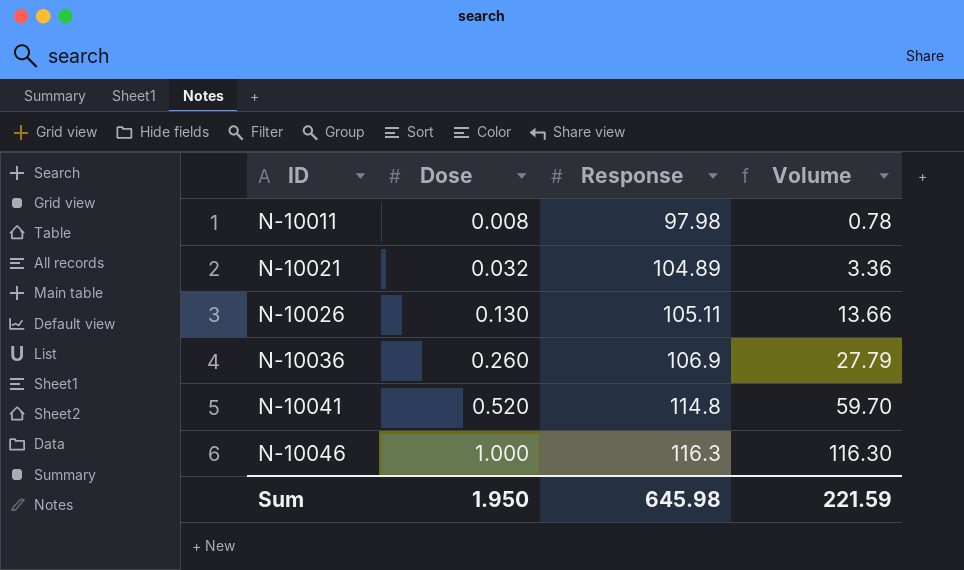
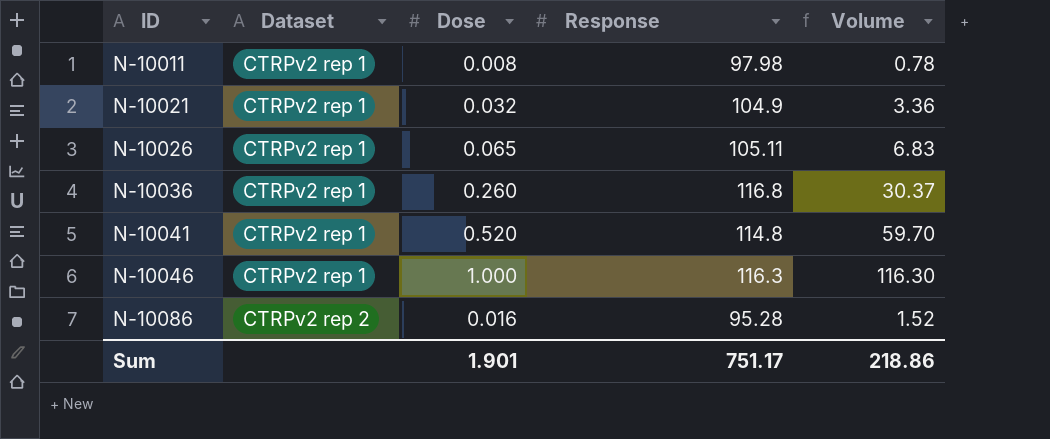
column Dataset | position: none -> 2
N-10021 | Response: 104.89 -> 104.9
N-10026 | Dose: 0.130 -> 0.065
N-10026 | Volume: 13.66 -> 6.83
N-10036 | Response: 106.9 -> 116.8
N-10036 | Volume: 27.79 -> 30.37
row N-10086: none -> CTRPv2 rep 2 | 0.016 | 95.28 | 1.52
Sum | Dose: 1.950 -> 1.901
Sum | Response: 645.98 -> 751.17
Sum | Volume: 221.59 -> 218.86

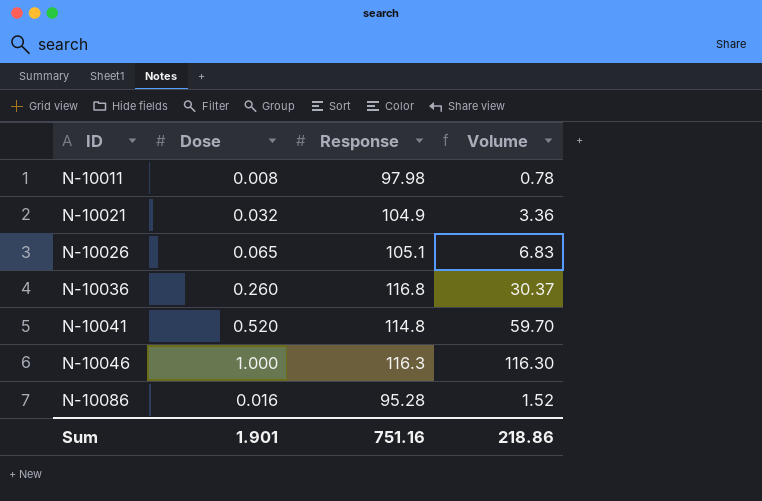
column Dataset | position: 2 -> none
N-10026 | Response: 105.11 -> 105.1
Sum | Response: 751.17 -> 751.16

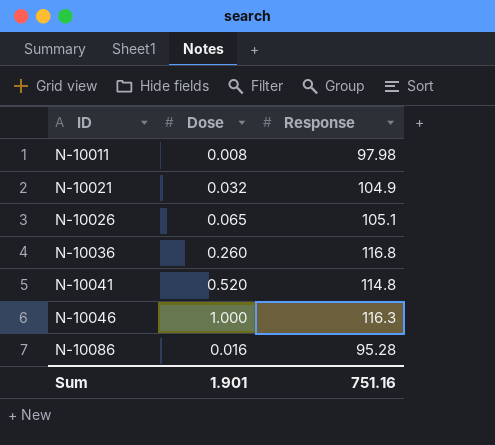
column Volume | formula: [Dose] * [Response] -> none

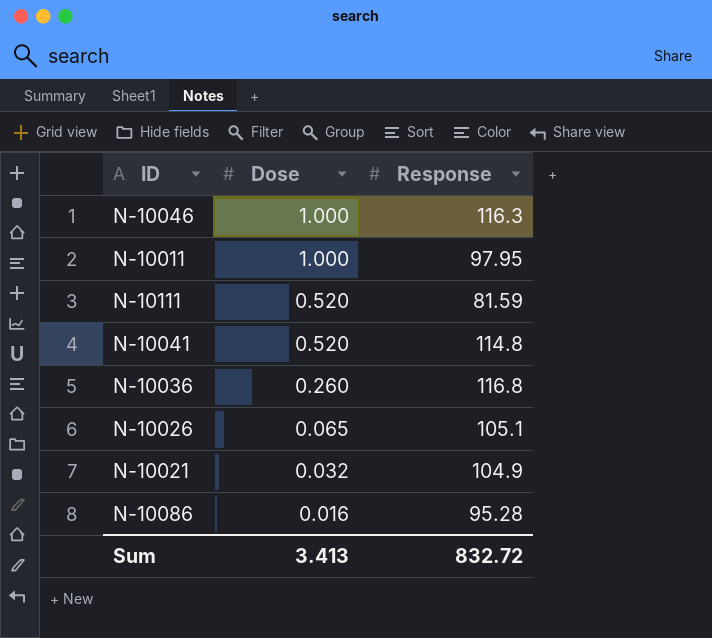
row order: ID ascending -> Dose descending
N-10011 | Dose: 0.008 -> 1.000
N-10011 | Response: 97.98 -> 97.95
row N-10111: none -> 0.520 | 81.59
Sum | Dose: 1.901 -> 3.413
Sum | Response: 751.16 -> 832.72

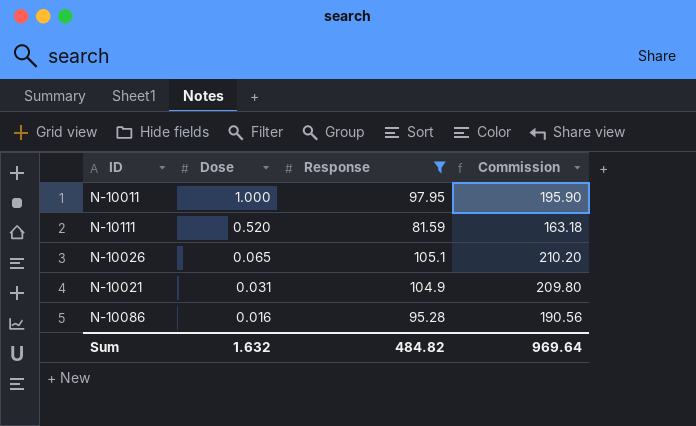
filter: none -> Response <= 105.1
column Commission | formula: none -> [Response] * 2
N-10021 | Dose: 0.032 -> 0.031
Sum | Dose: 3.413 -> 1.632
Sum | Response: 832.72 -> 484.82

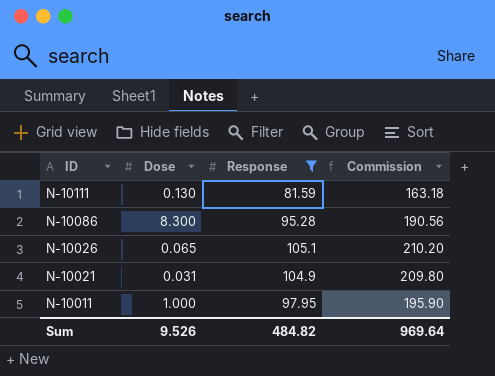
row order: Dose descending -> ID descending
N-10111 | Dose: 0.520 -> 0.130
N-10086 | Dose: 0.016 -> 8.300
Sum | Dose: 1.632 -> 9.526

